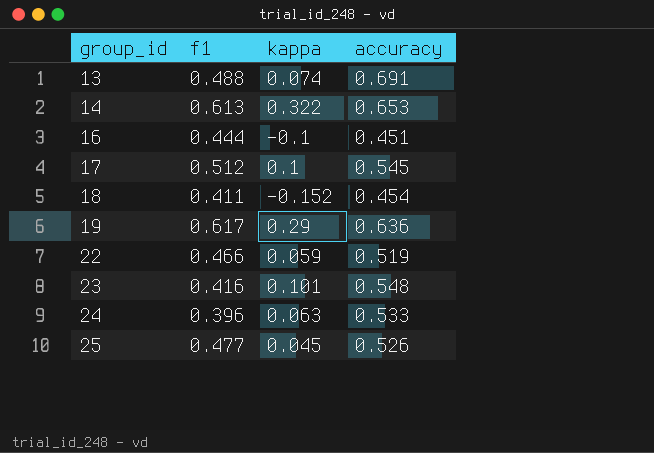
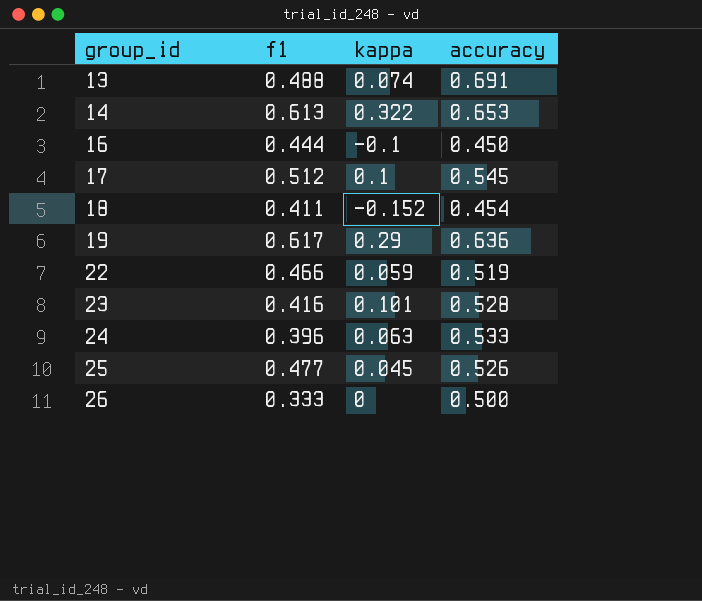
16 | accuracy: 0.451 -> 0.450
23 | accuracy: 0.548 -> 0.528
row 26: none -> 0.333 | 0 | 0.500

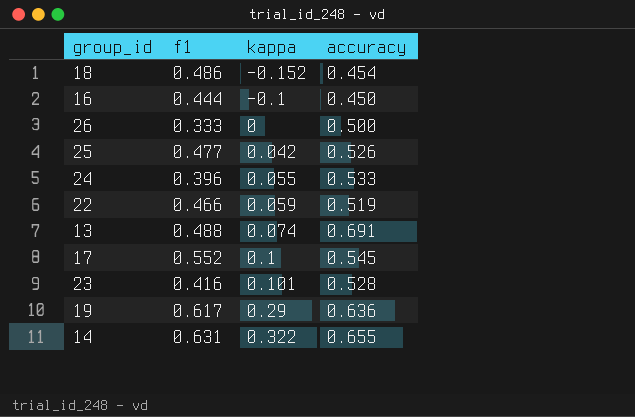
row order: group_id ascending -> kappa ascending
18 | f1: 0.411 -> 0.486
25 | kappa: 0.045 -> 0.042
24 | kappa: 0.063 -> 0.055
17 | f1: 0.512 -> 0.552
14 | f1: 0.613 -> 0.631
14 | accuracy: 0.653 -> 0.655

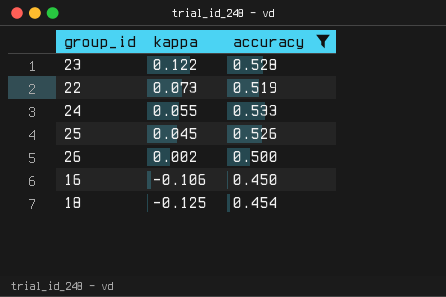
filter: none -> accuracy <= 0.533
row order: kappa ascending -> kappa descending
column f1 | position: 2 -> none
23 | kappa: 0.101 -> 0.122
22 | kappa: 0.059 -> 0.073
25 | kappa: 0.042 -> 0.045
26 | kappa: 0 -> 0.002
16 | kappa: -0.1 -> -0.106
18 | kappa: -0.152 -> -0.125

